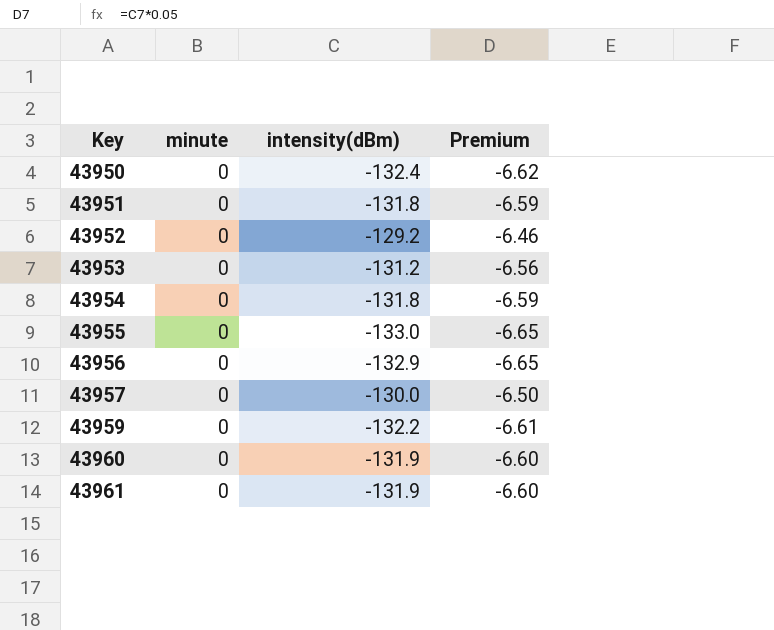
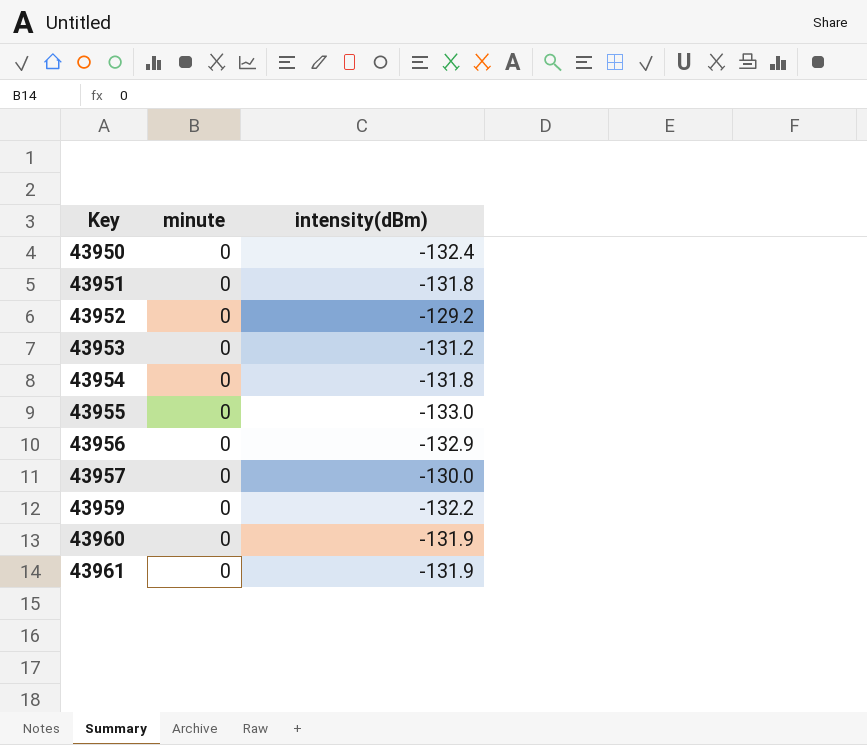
column Premium | formula: [intensity(dBm)] * 0.05 -> none

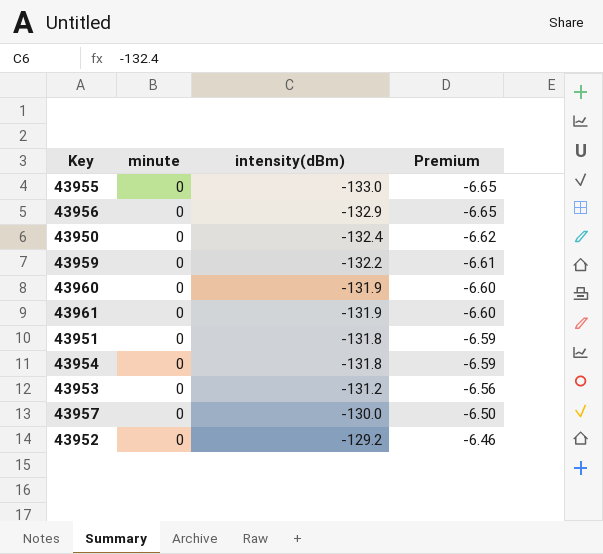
row order: Key ascending -> intensity(dBm) ascending
column Premium | formula: none -> [intensity(dBm)] * 0.05

